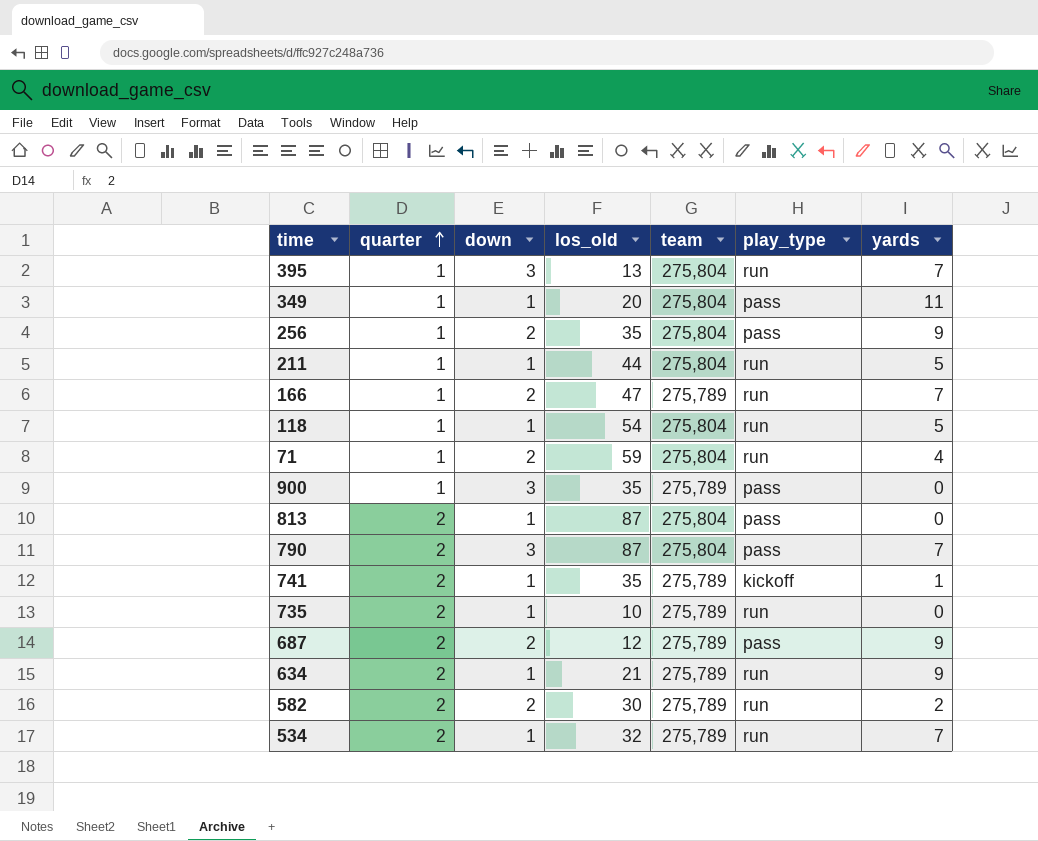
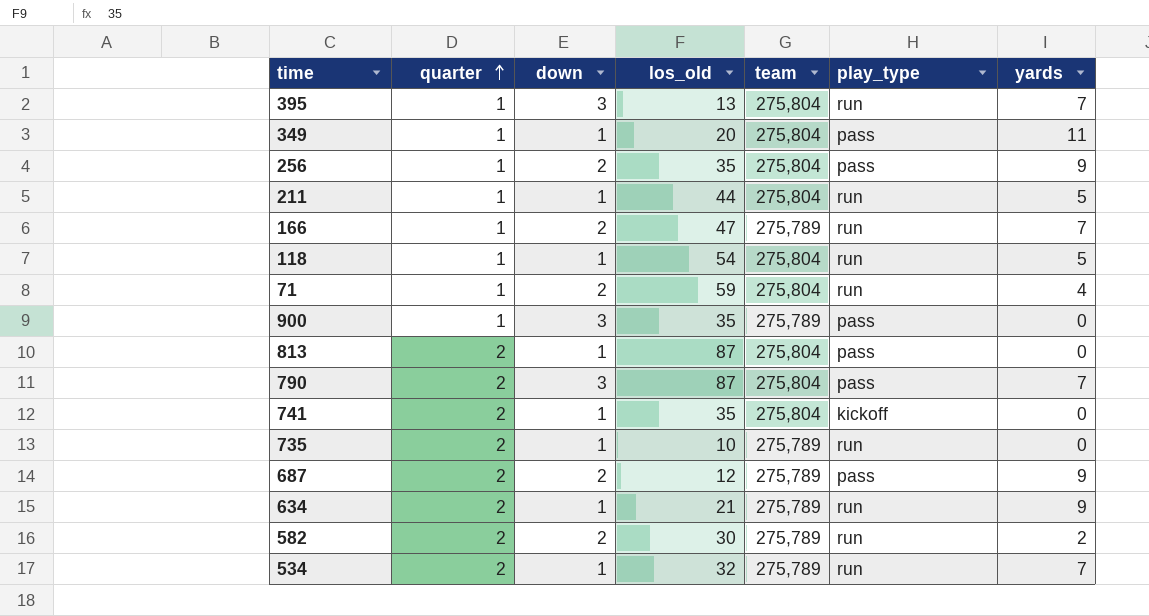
741 | team: 275,789 -> 275,804
741 | yards: 1 -> 0

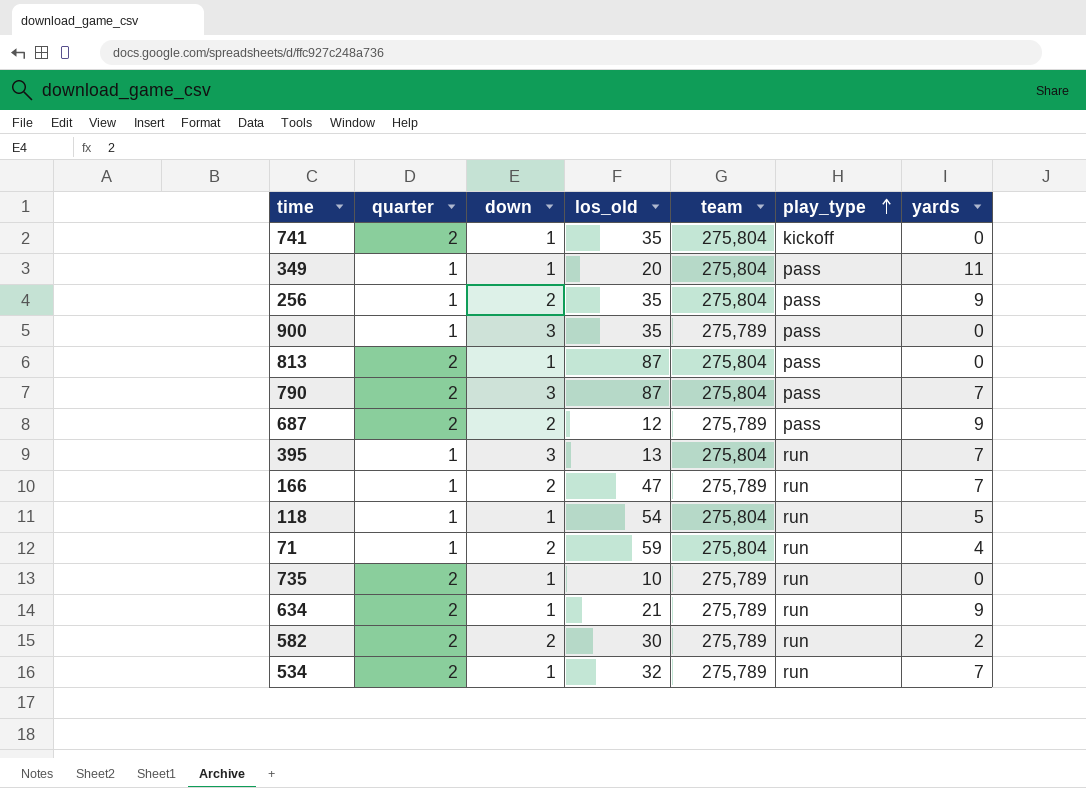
row order: quarter ascending -> play_type ascending
row 211: 1 | 1 | 44 | 275,804 | run | 5 -> none

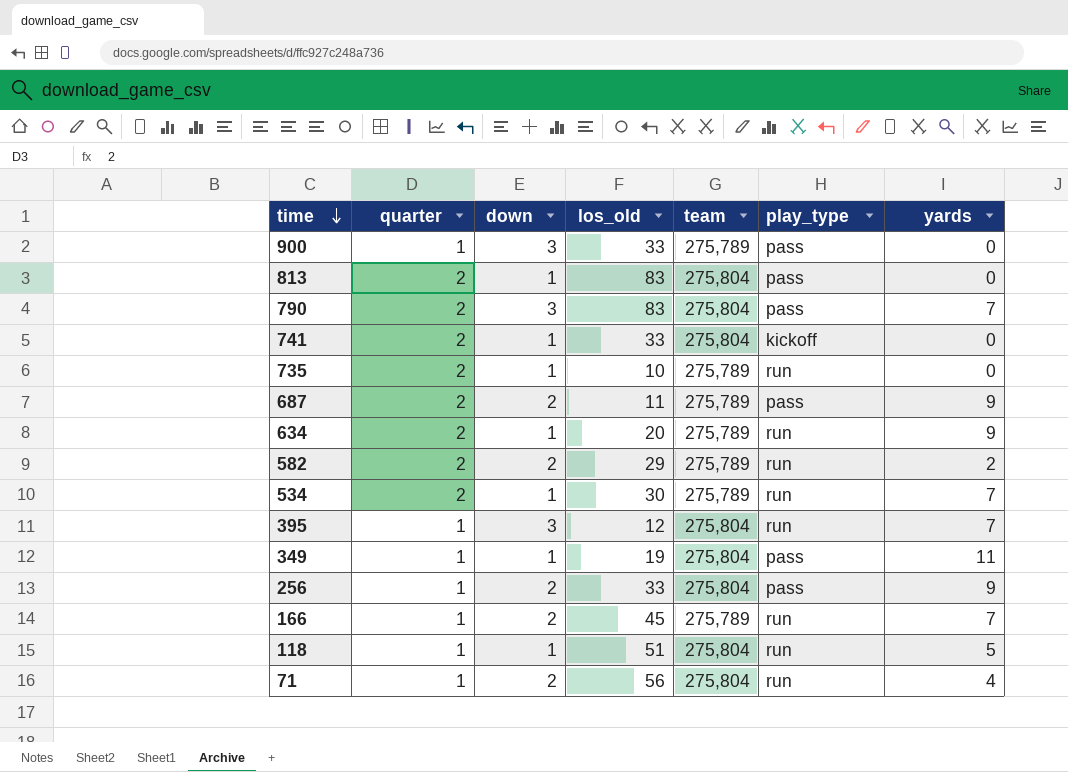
row order: play_type ascending -> time descending
900 | los_old: 35 -> 33
813 | los_old: 87 -> 83
790 | los_old: 87 -> 83
741 | los_old: 35 -> 33
687 | los_old: 12 -> 11
634 | los_old: 21 -> 20
582 | los_old: 30 -> 29
534 | los_old: 32 -> 30
395 | los_old: 13 -> 12
349 | los_old: 20 -> 19
256 | los_old: 35 -> 33
166 | los_old: 47 -> 45
118 | los_old: 54 -> 51
71 | los_old: 59 -> 56

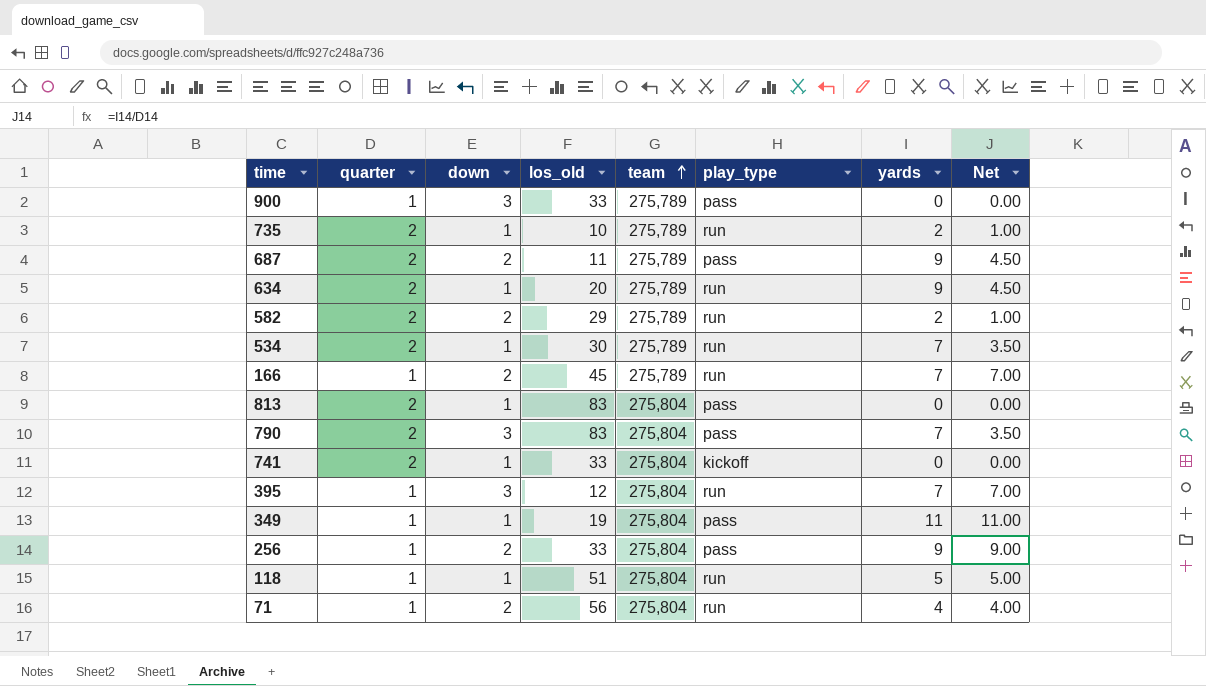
row order: time descending -> team ascending
column Net | formula: none -> [yards] / [quarter]
735 | yards: 0 -> 2

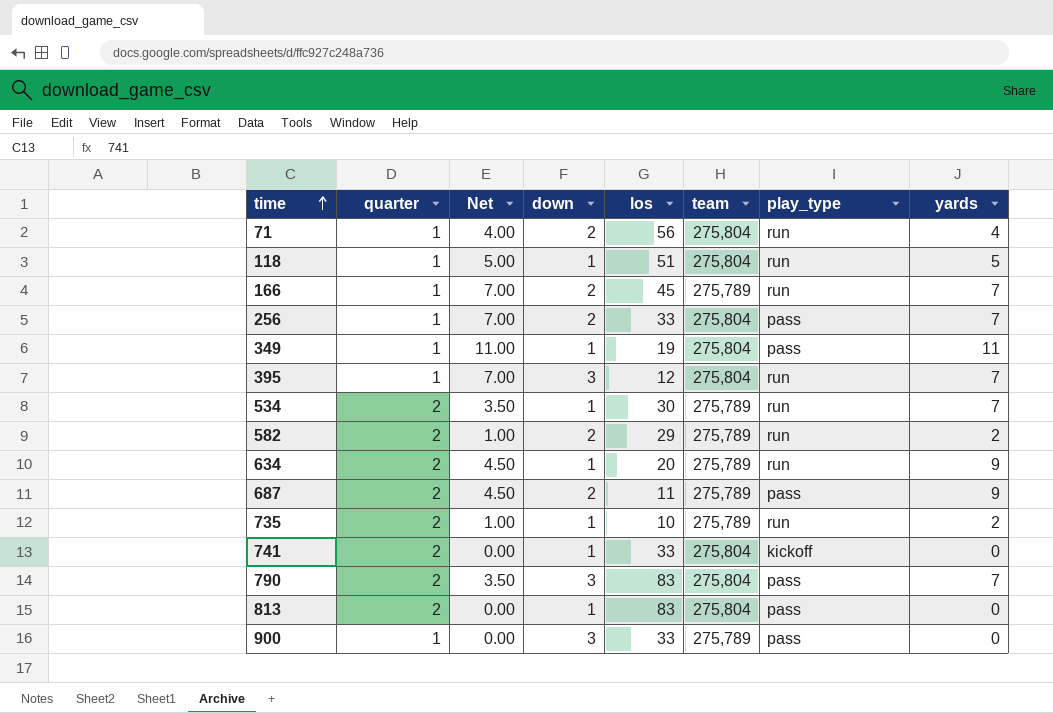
row order: team ascending -> time ascending
column Net | position: 8 -> 3
column name: los_old -> los
256 | Net: 9.00 -> 7.00
256 | yards: 9 -> 7

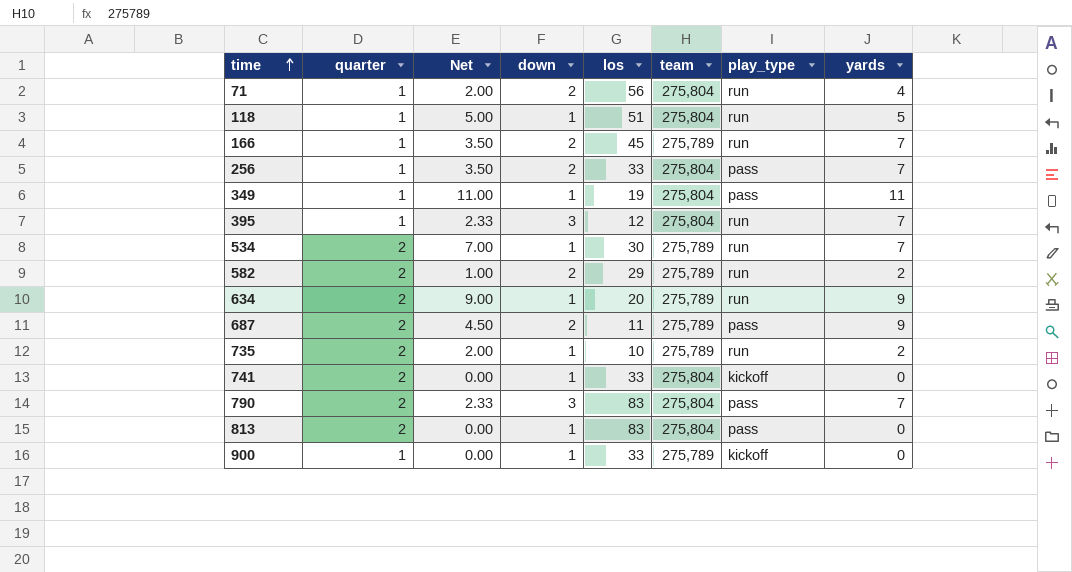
column Net | formula: [yards] / [quarter] -> [yards] / [down]
900 | down: 3 -> 1
900 | play_type: pass -> kickoff

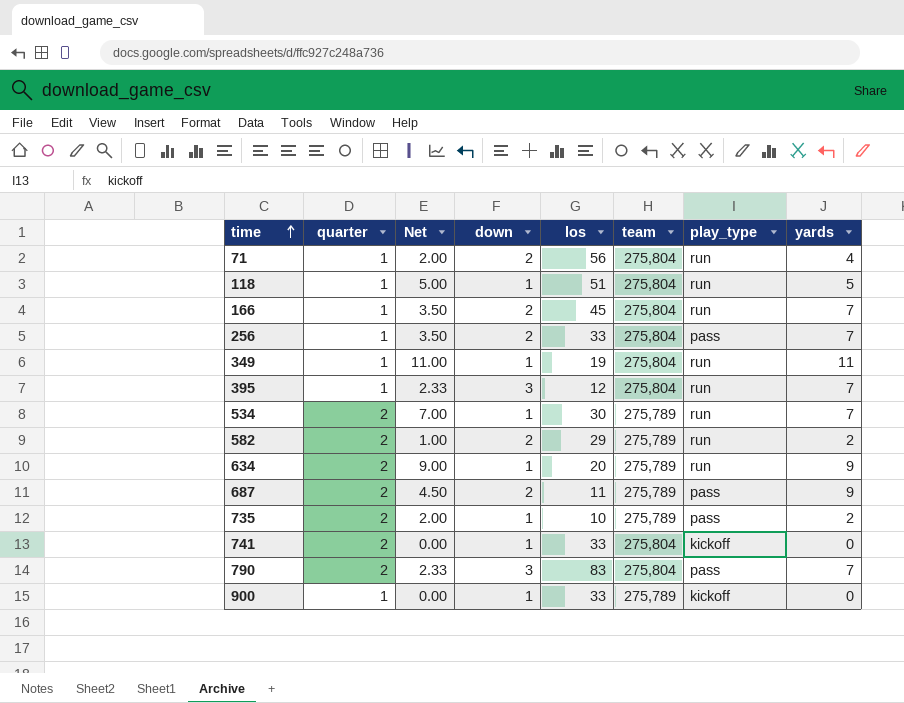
row 813: 2 | 0.00 | 1 | 83 | 275,804 | pass | 0 -> none
166 | team: 275,789 -> 275,804
349 | play_type: pass -> run
735 | play_type: run -> pass

